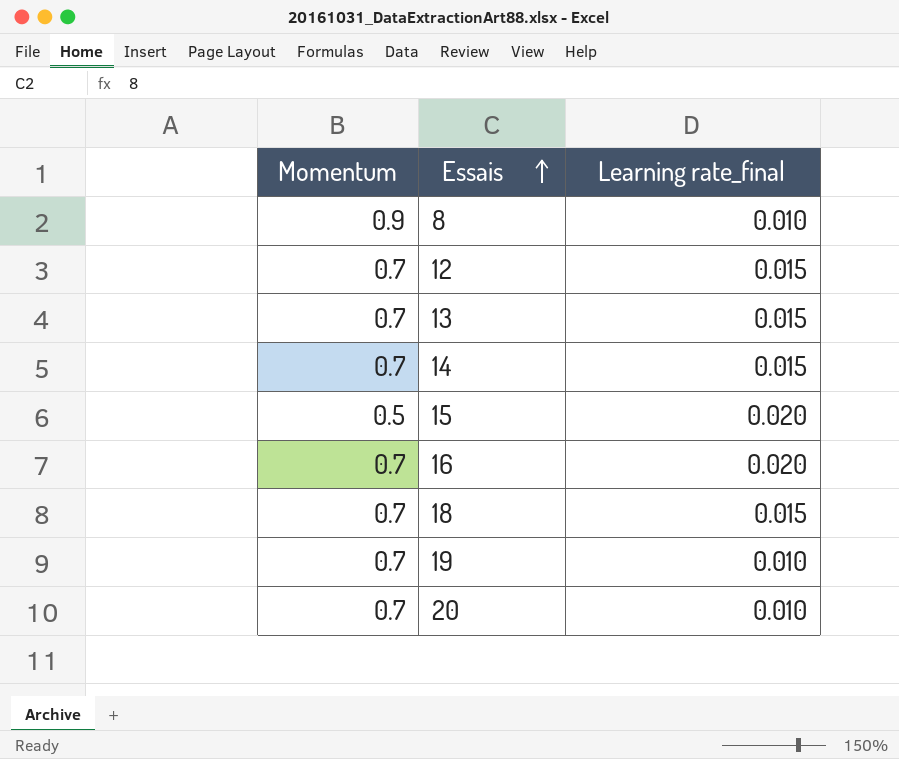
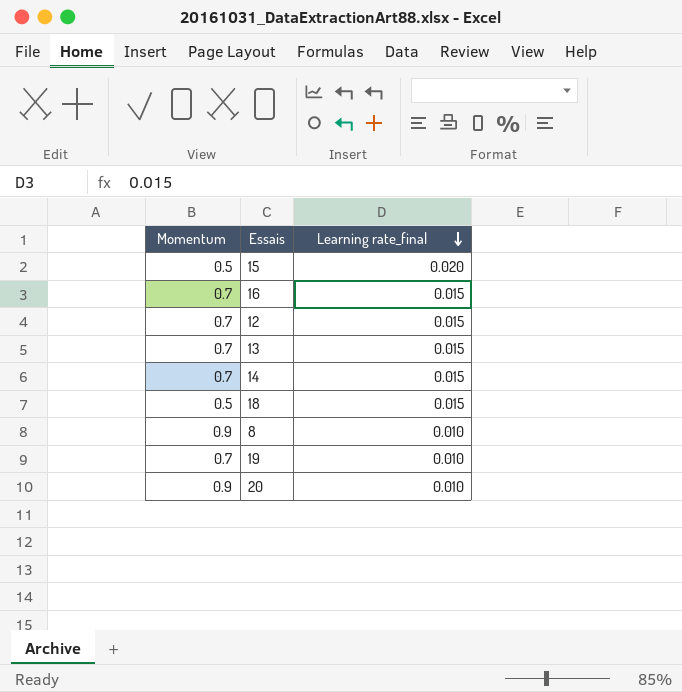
row order: Essais ascending -> Learning rate_final descending
16 | Learning rate_final: 0.020 -> 0.015
18 | Momentum: 0.7 -> 0.5
20 | Momentum: 0.7 -> 0.9

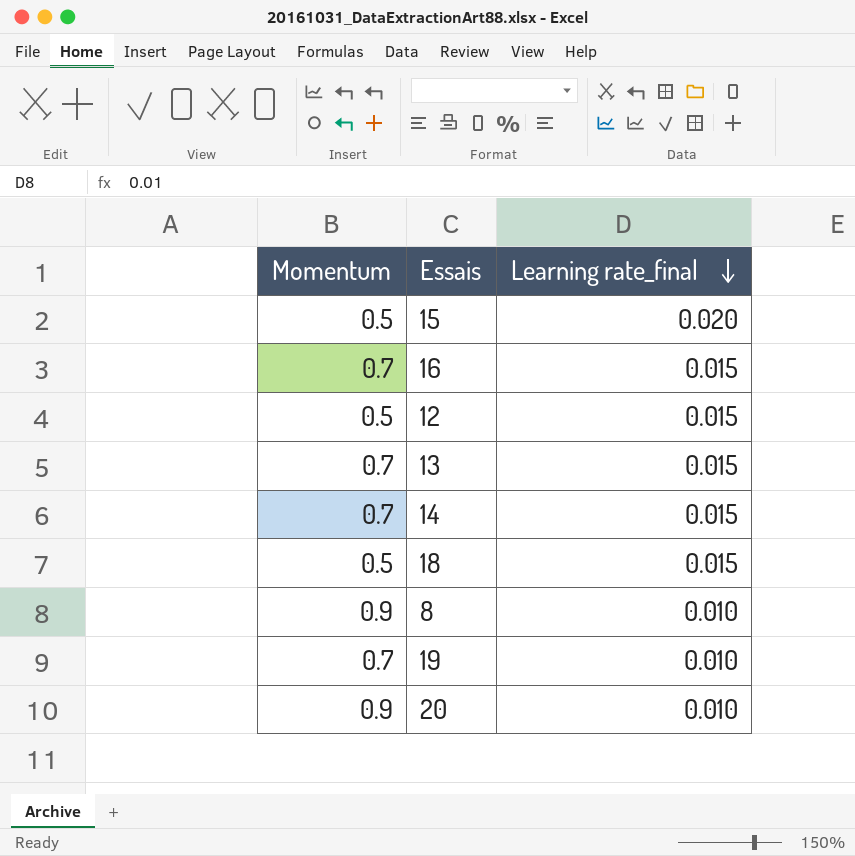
12 | Momentum: 0.7 -> 0.5

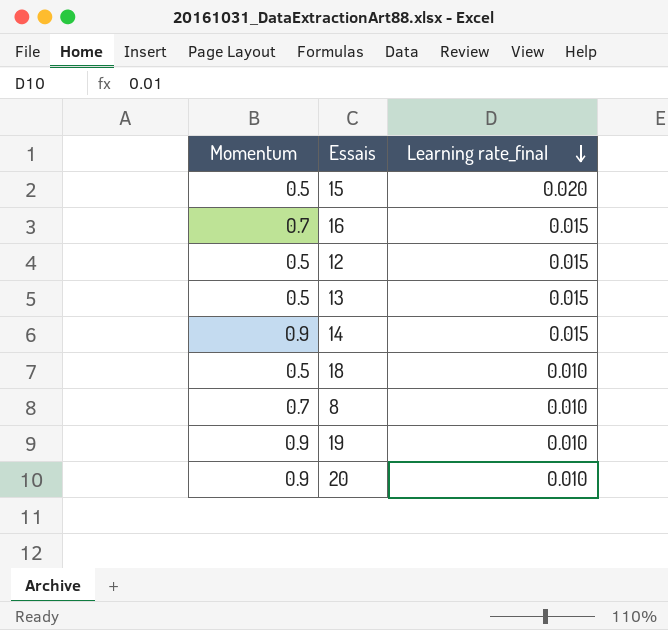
13 | Momentum: 0.7 -> 0.5
14 | Momentum: 0.7 -> 0.9
18 | Learning rate_final: 0.015 -> 0.010
8 | Momentum: 0.9 -> 0.7
19 | Momentum: 0.7 -> 0.9

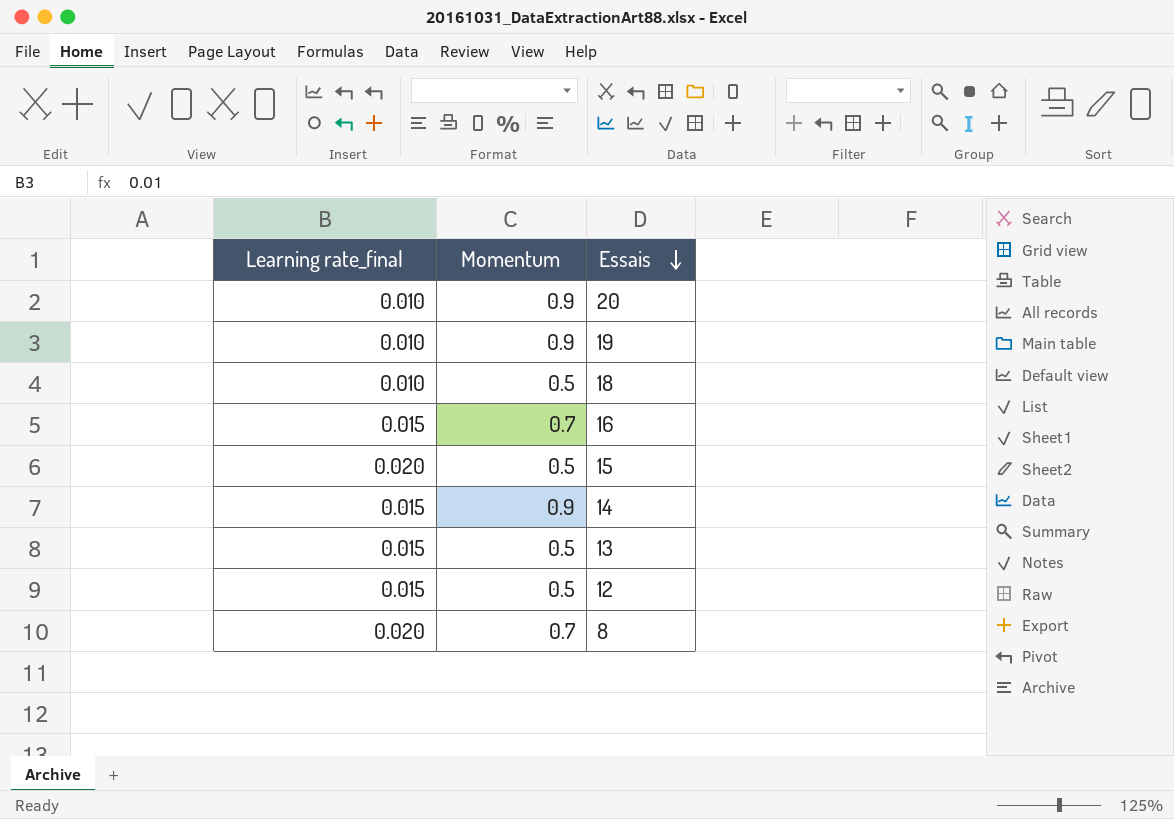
row order: Learning rate_final descending -> Essais descending
column Learning rate_final | position: 3 -> 1
8 | Learning rate_final: 0.010 -> 0.020

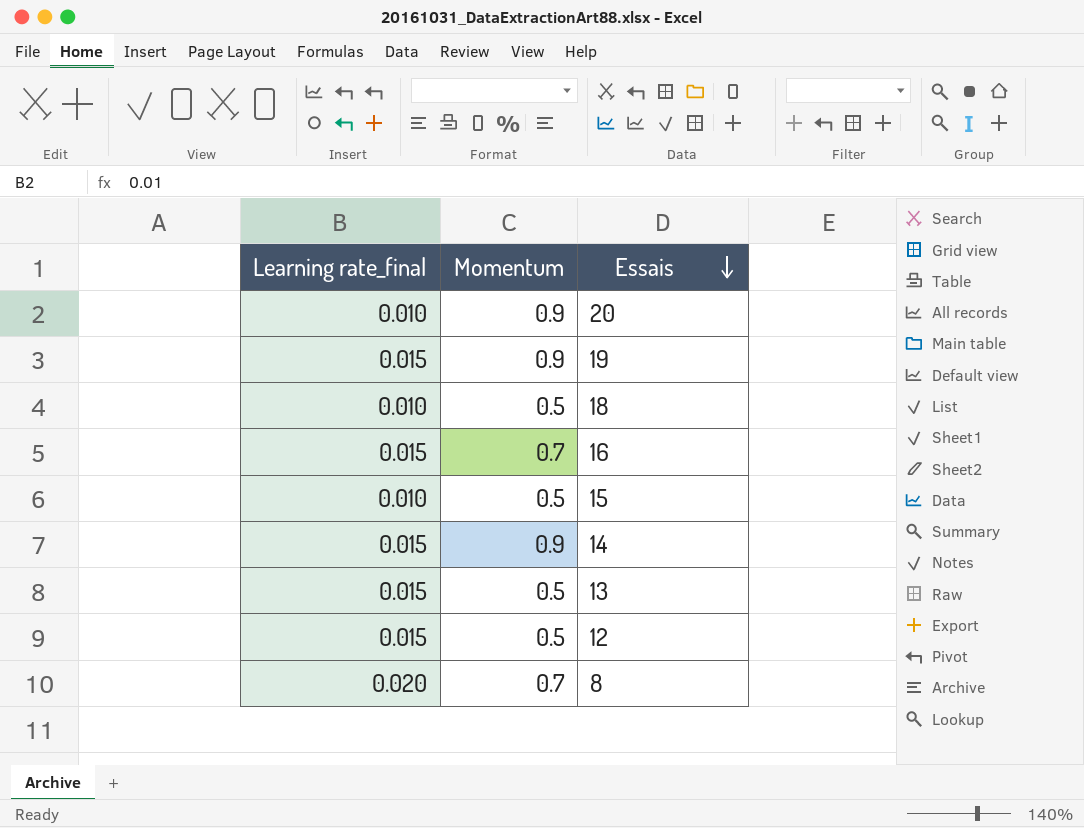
19 | Learning rate_final: 0.010 -> 0.015
15 | Learning rate_final: 0.020 -> 0.010

